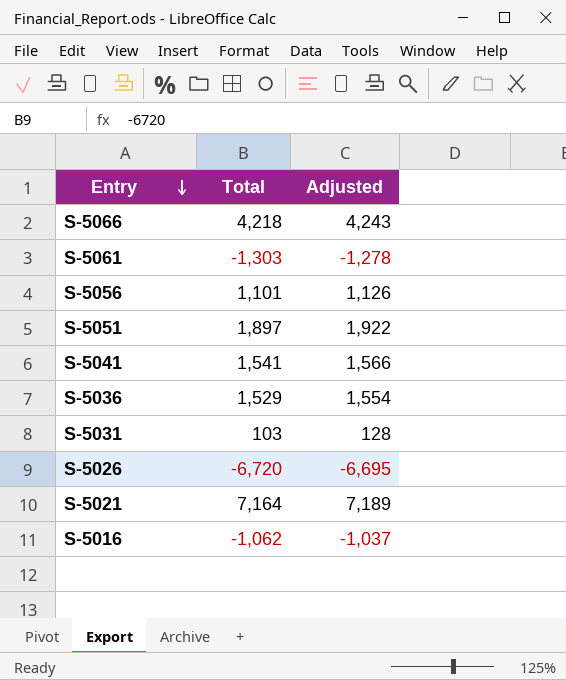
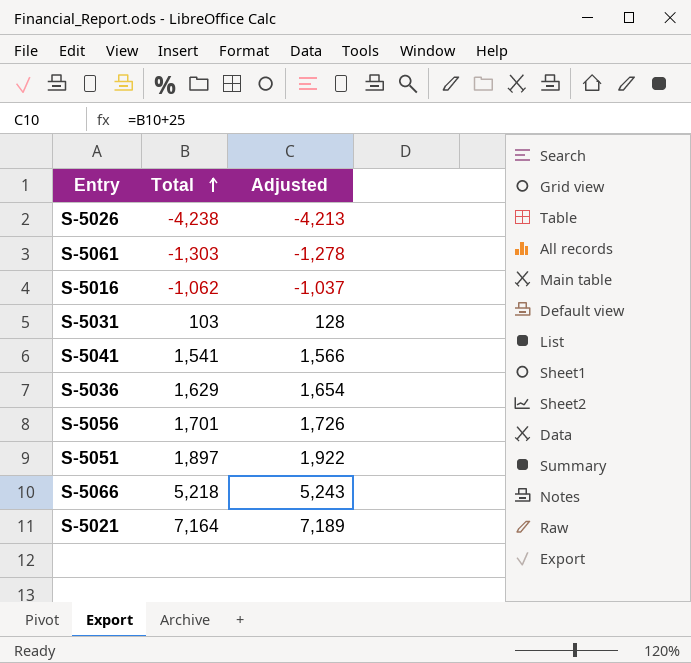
row order: Entry descending -> Total ascending
S-5026 | Total: -6,720 -> -4,238
S-5026 | Adjusted: -6,695 -> -4,213
S-5036 | Total: 1,529 -> 1,629
S-5036 | Adjusted: 1,554 -> 1,654
S-5056 | Total: 1,101 -> 1,701
S-5056 | Adjusted: 1,126 -> 1,726
S-5066 | Total: 4,218 -> 5,218
S-5066 | Adjusted: 4,243 -> 5,243

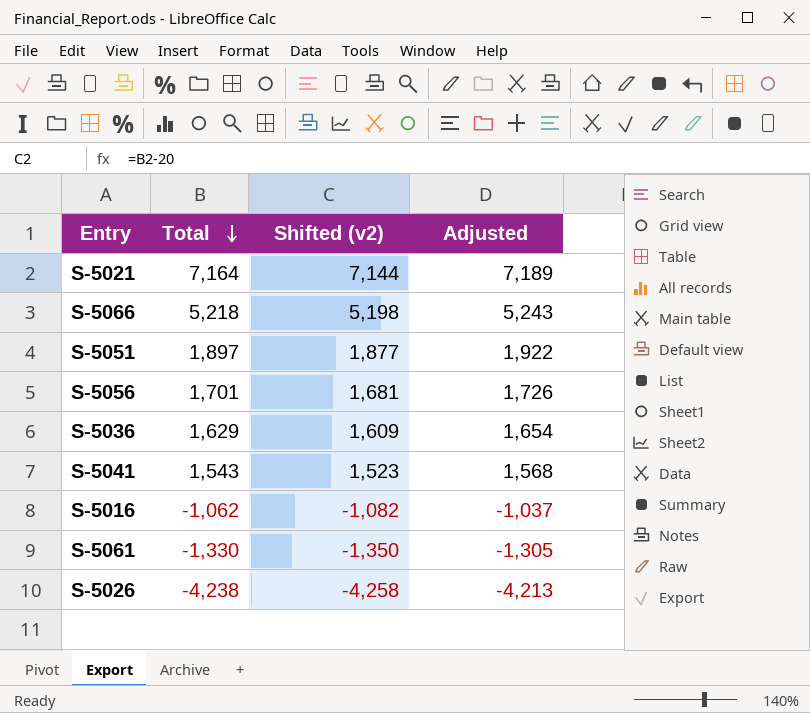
row order: Total ascending -> Total descending
column Shifted (v2) | formula: none -> [Total] - 20
row S-5031: 103 | 128 -> none
S-5041 | Total: 1,541 -> 1,543
S-5041 | Adjusted: 1,566 -> 1,568
S-5061 | Total: -1,303 -> -1,330
S-5061 | Adjusted: -1,278 -> -1,305

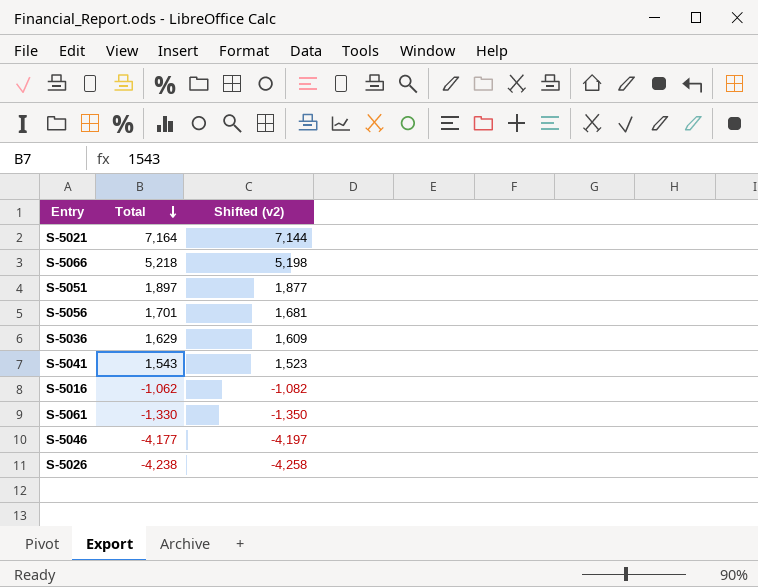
column Adjusted | formula: [Total] + 25 -> none
row S-5046: none -> -4,177 | -4,197

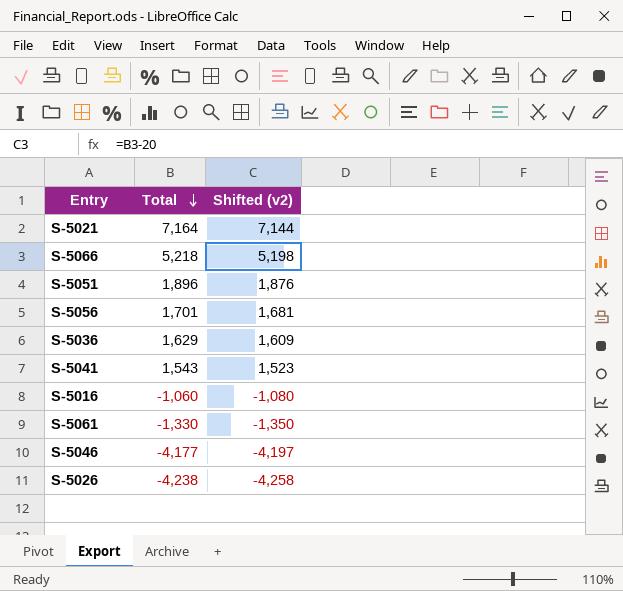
S-5051 | Total: 1,897 -> 1,896
S-5051 | Shifted (v2): 1,877 -> 1,876
S-5016 | Total: -1,062 -> -1,060
S-5016 | Shifted (v2): -1,082 -> -1,080

